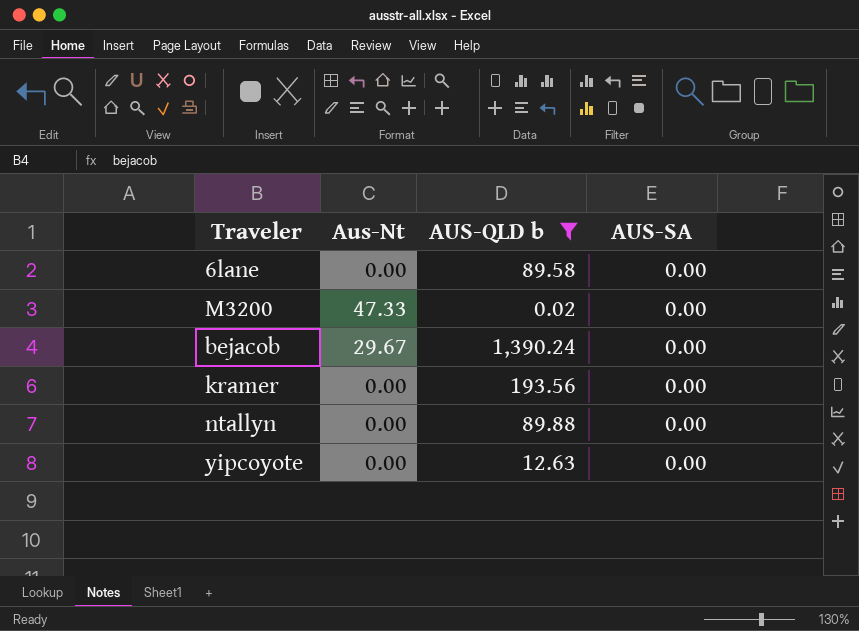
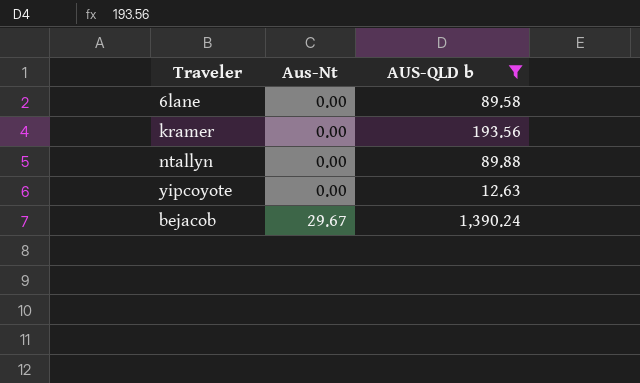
row order: none -> Aus-Nt ascending
column AUS-SA | position: 4 -> none
row M3200: 47.33 | 0.02 | 0.00 -> none

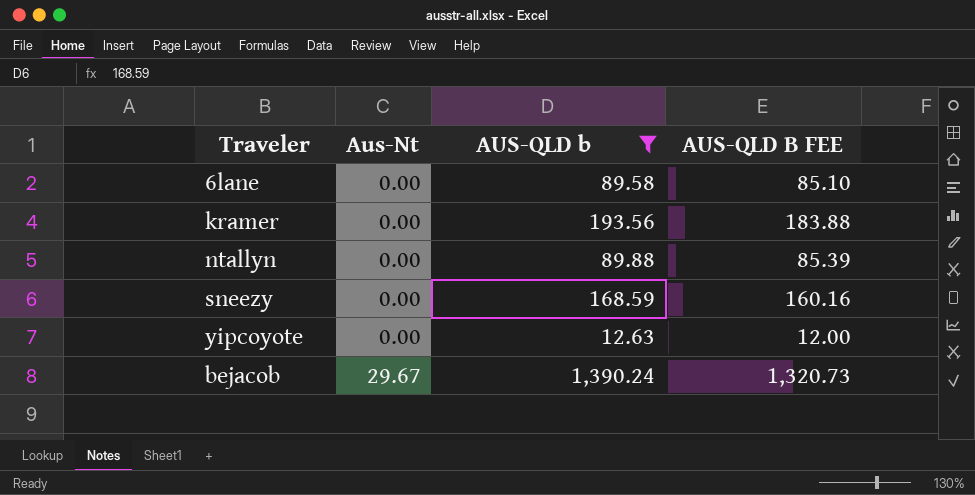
column AUS-QLD B FEE | formula: none -> [AUS-QLD b] * 0.95
row sneezy: none -> 0.00 | 168.59 | 160.16

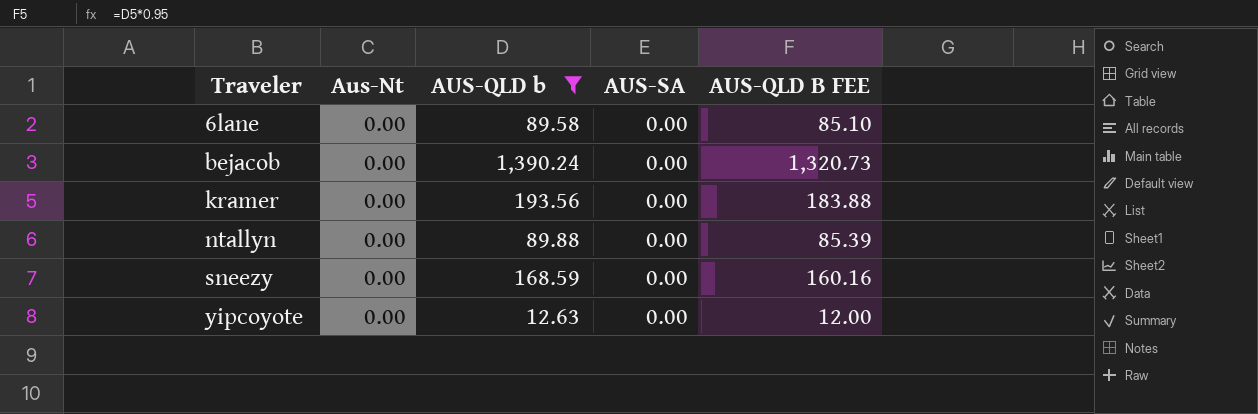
row order: Aus-Nt ascending -> Traveler ascending
column AUS-SA | position: none -> 4
bejacob | Aus-Nt: 29.67 -> 0.00

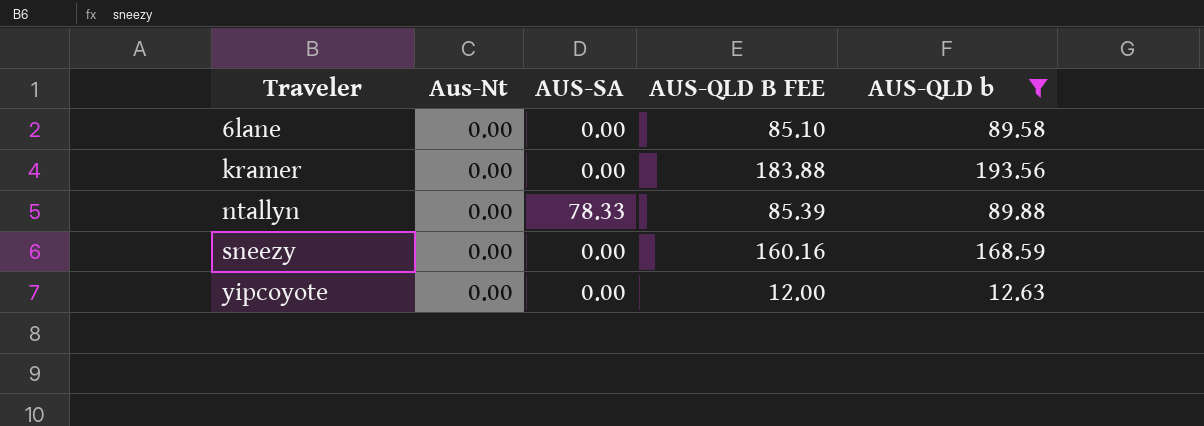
column AUS-QLD b | position: 3 -> 5
row bejacob: 0.00 | 1,390.24 | 0.00 | 1,320.73 -> none
ntallyn | AUS-SA: 0.00 -> 78.33

